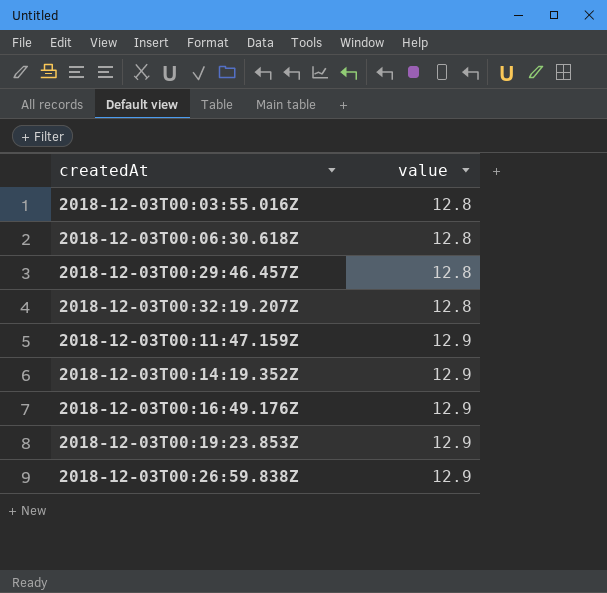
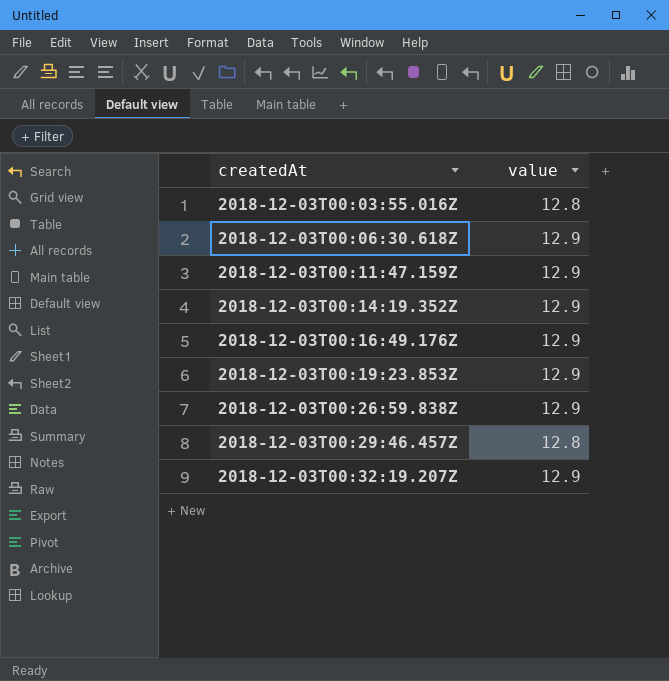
row order: value ascending -> createdAt ascending
2018-12-03T00:06:30.618Z | value: 12.8 -> 12.9
2018-12-03T00:32:19.207Z | value: 12.8 -> 12.9

